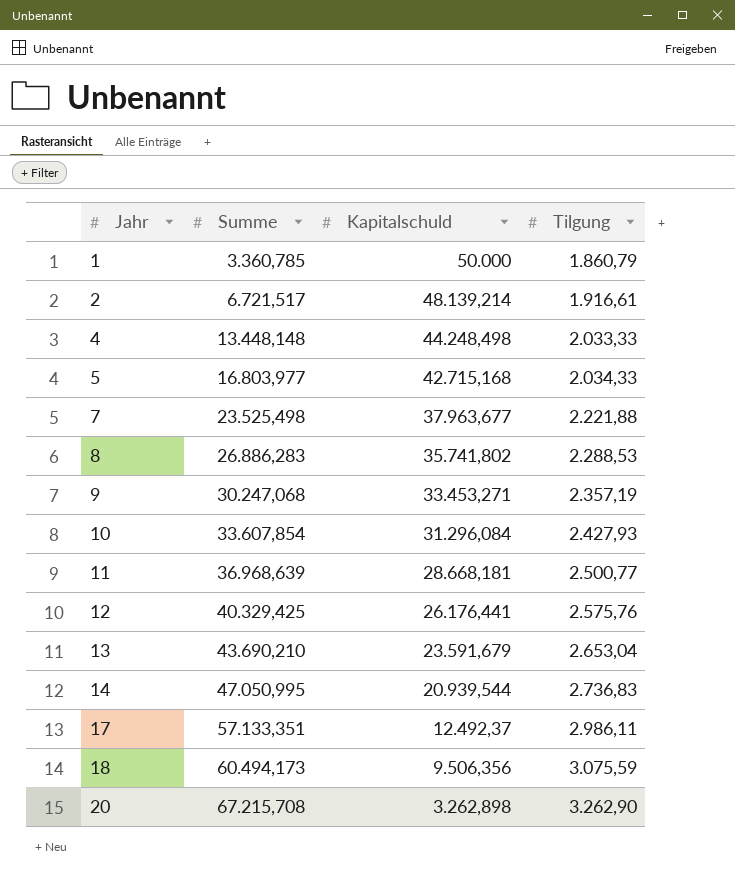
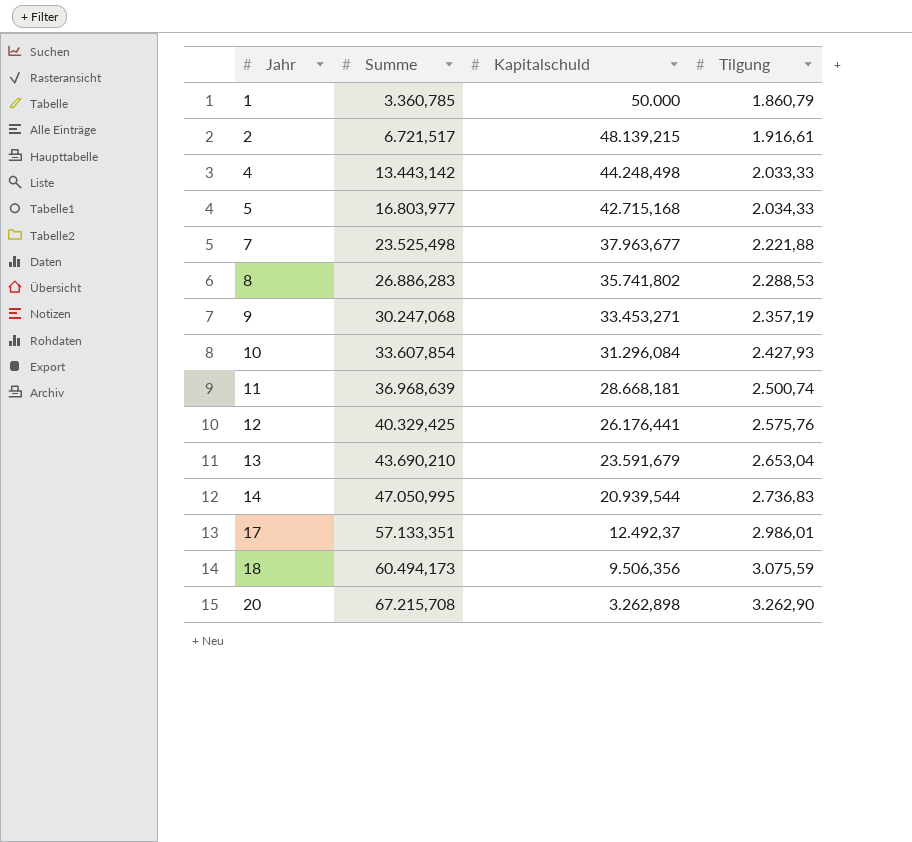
2 | Kapitalschuld: 48.139,214 -> 48.139,215
4 | Summe: 13.448,148 -> 13.443,142
11 | Tilgung: 2.500,77 -> 2.500,74
17 | Tilgung: 2.986,11 -> 2.986,01

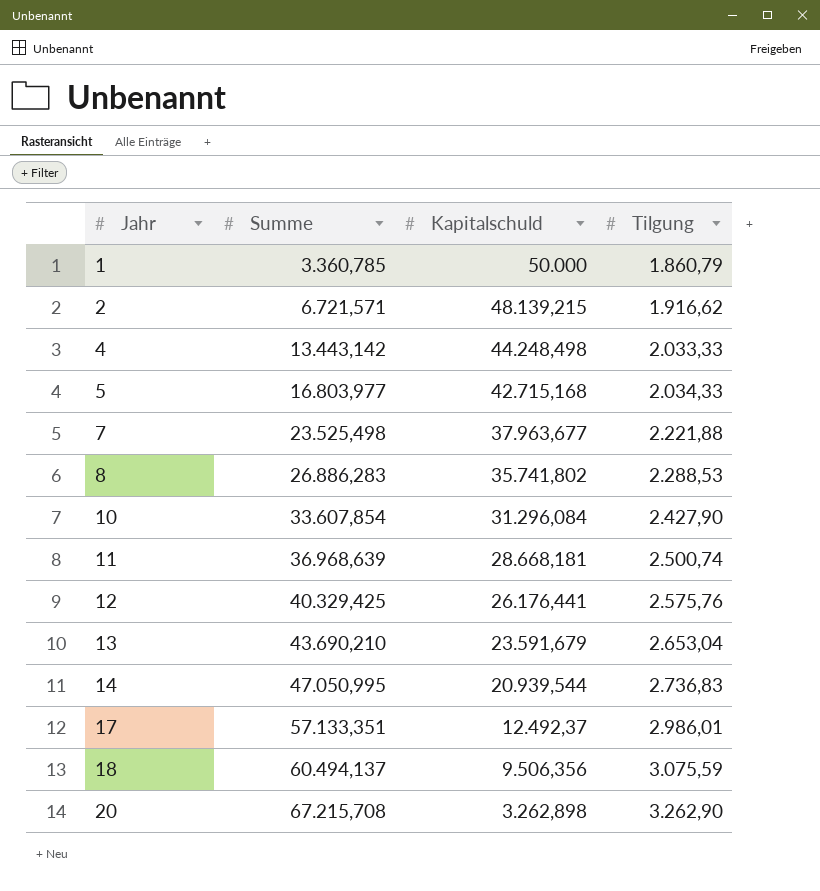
row 9: 30.247,068 | 33.453,271 | 2.357,19 -> none
2 | Summe: 6.721,517 -> 6.721,571
2 | Tilgung: 1.916,61 -> 1.916,62
10 | Tilgung: 2.427,93 -> 2.427,90
18 | Summe: 60.494,173 -> 60.494,137

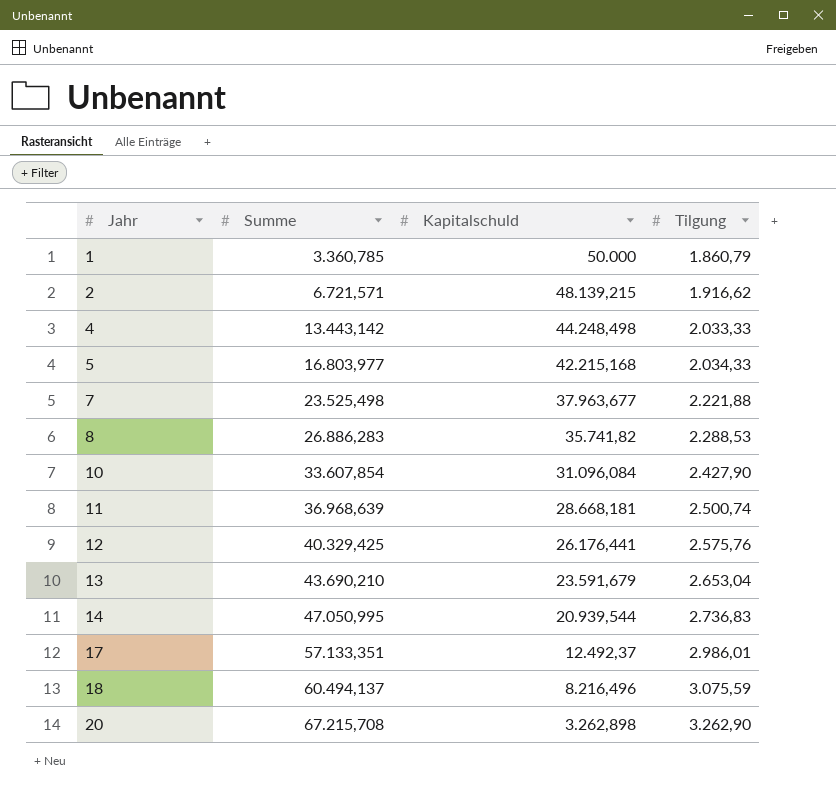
5 | Kapitalschuld: 42.715,168 -> 42.215,168
8 | Kapitalschuld: 35.741,802 -> 35.741,82
10 | Kapitalschuld: 31.296,084 -> 31.096,084
18 | Kapitalschuld: 9.506,356 -> 8.216,496

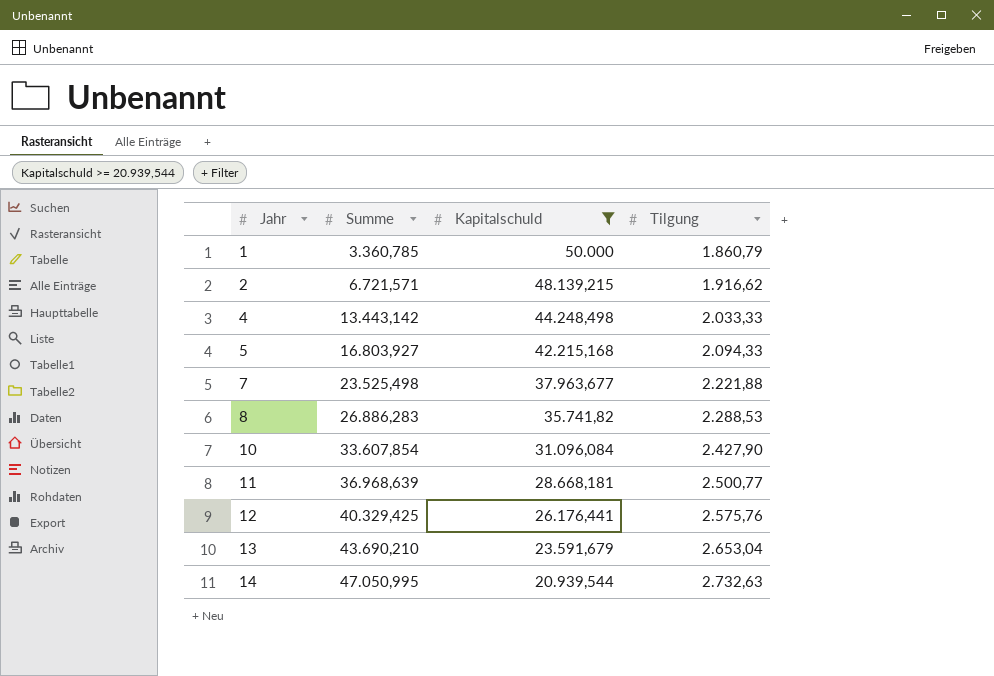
filter: none -> Kapitalschuld >= 20.939,544
5 | Summe: 16.803,977 -> 16.803,927
5 | Tilgung: 2.034,33 -> 2.094,33
11 | Tilgung: 2.500,74 -> 2.500,77
14 | Tilgung: 2.736,83 -> 2.732,63

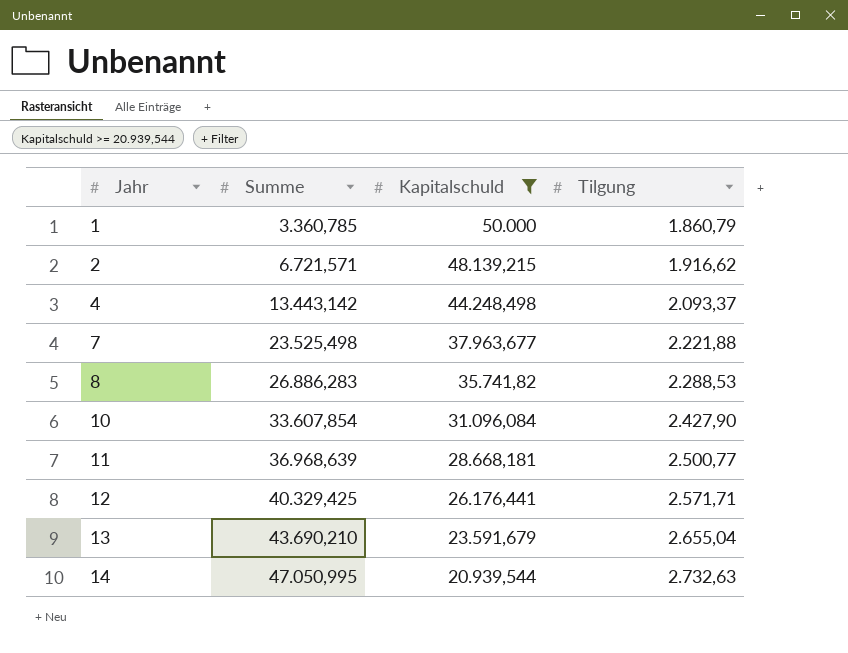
row 5: 16.803,927 | 42.215,168 | 2.094,33 -> none
4 | Tilgung: 2.033,33 -> 2.093,37
12 | Tilgung: 2.575,76 -> 2.571,71
13 | Tilgung: 2.653,04 -> 2.655,04

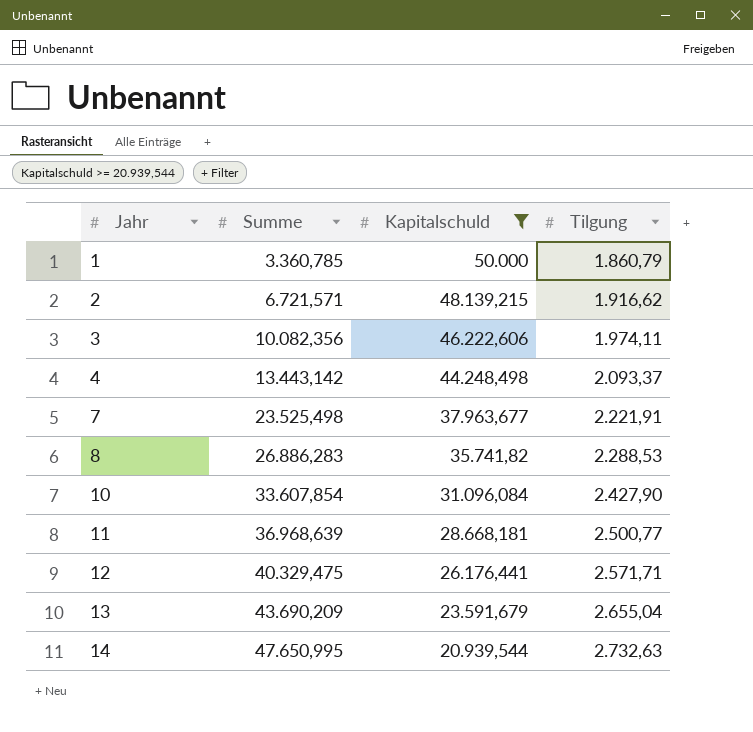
row 3: none -> 10.082,356 | 46.222,606 | 1.974,11
7 | Tilgung: 2.221,88 -> 2.221,91
12 | Summe: 40.329,425 -> 40.329,475
13 | Summe: 43.690,210 -> 43.690,209
14 | Summe: 47.050,995 -> 47.650,995

